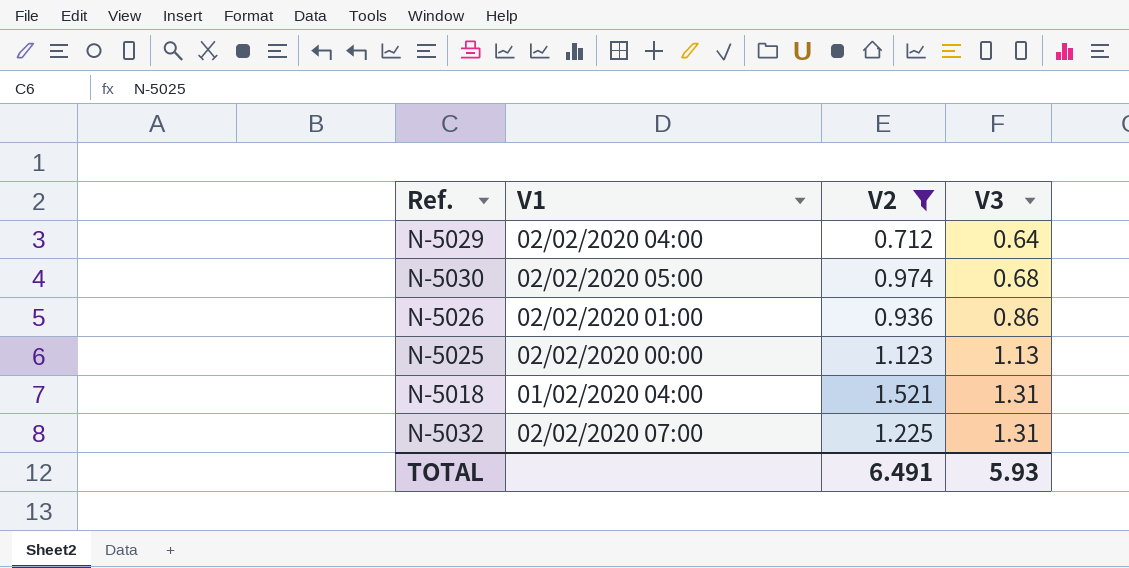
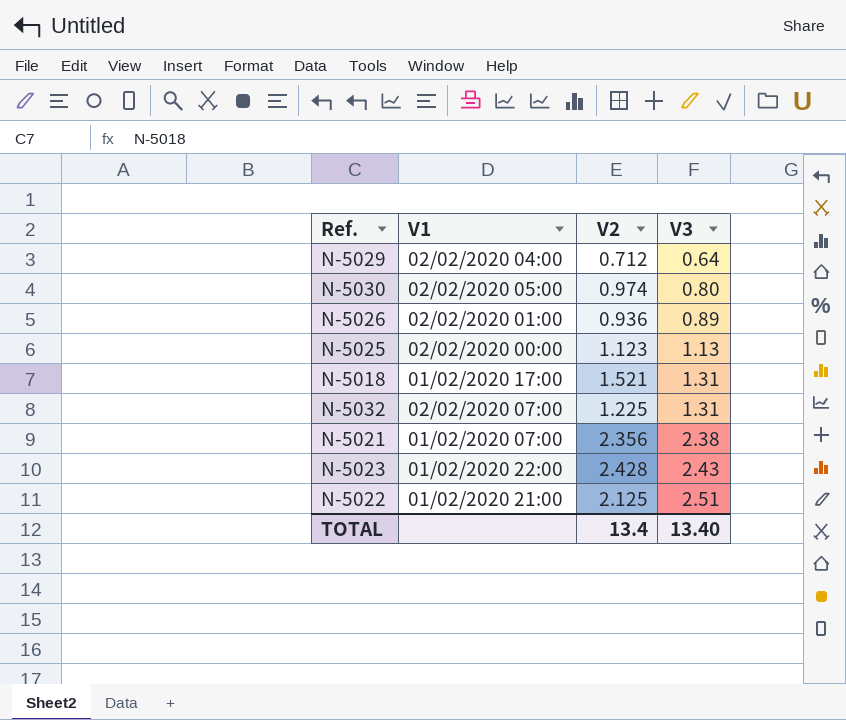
filter: V2 <= 1.521 -> none
N-5030 | V3: 0.68 -> 0.80
N-5026 | V3: 0.86 -> 0.89
N-5018 | V1: 01/02/2020 04:00 -> 01/02/2020 17:00
TOTAL | V2: 6.491 -> 13.4
TOTAL | V3: 5.93 -> 13.40

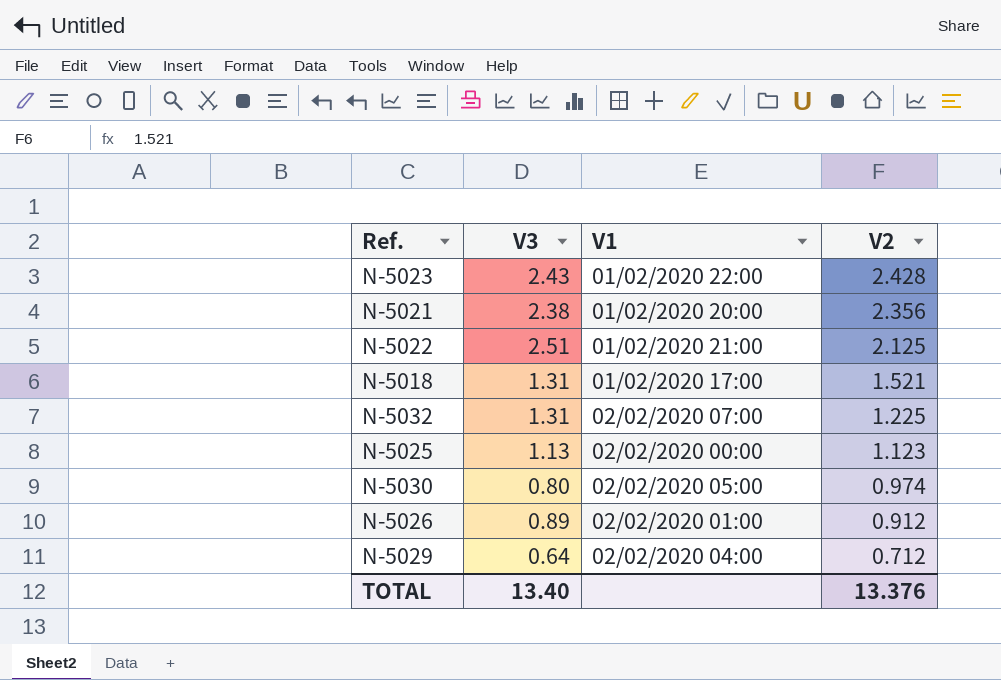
row order: V3 ascending -> V2 descending
column V3 | position: 4 -> 2
N-5021 | V1: 01/02/2020 07:00 -> 01/02/2020 20:00
N-5026 | V2: 0.936 -> 0.912
TOTAL | V2: 13.4 -> 13.376

